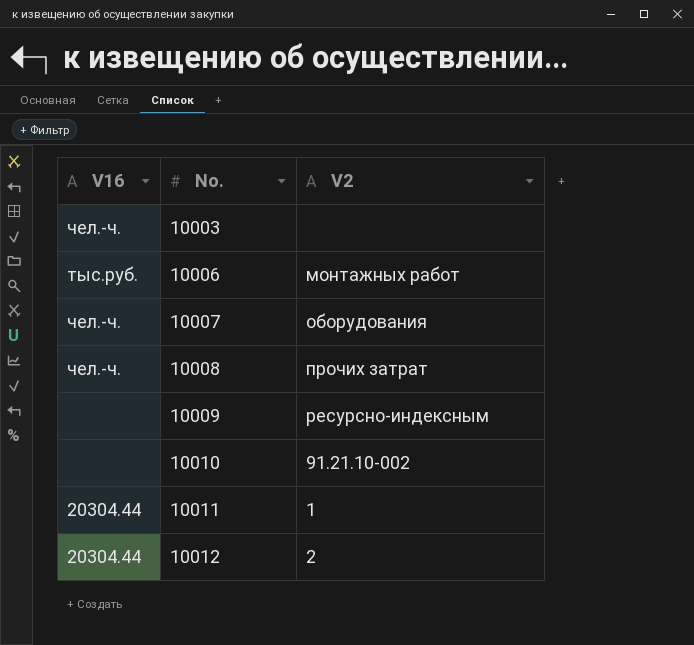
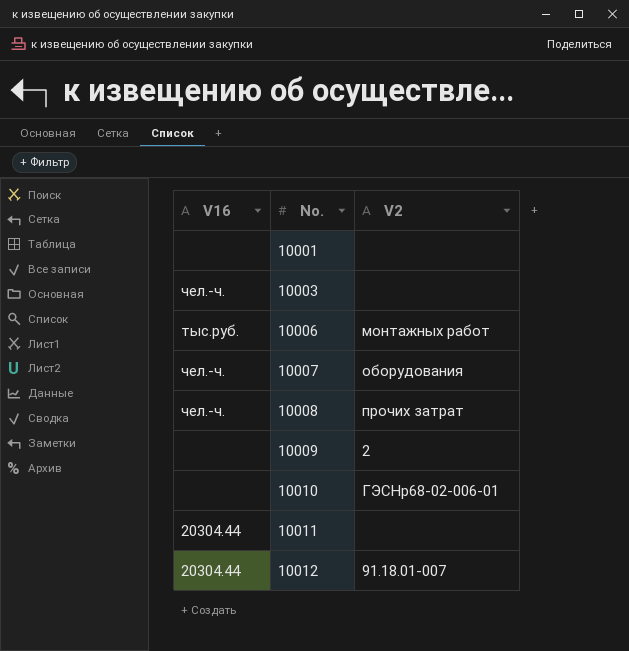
row 10001: none -> none | none
10009 | V2: ресурсно-индексным -> 2
10010 | V2: 91.21.10-002 -> ГЭСНр68-02-006-01
10011 | V2: 1 -> none
10012 | V2: 2 -> 91.18.01-007

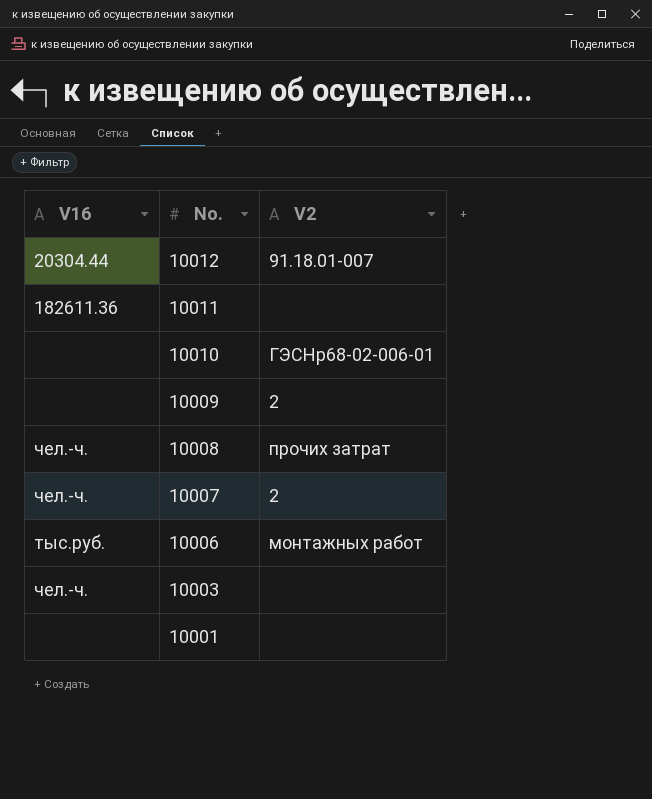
row order: No. ascending -> No. descending
10011 | V16: 20304.44 -> 182611.36
10007 | V2: оборудования -> 2

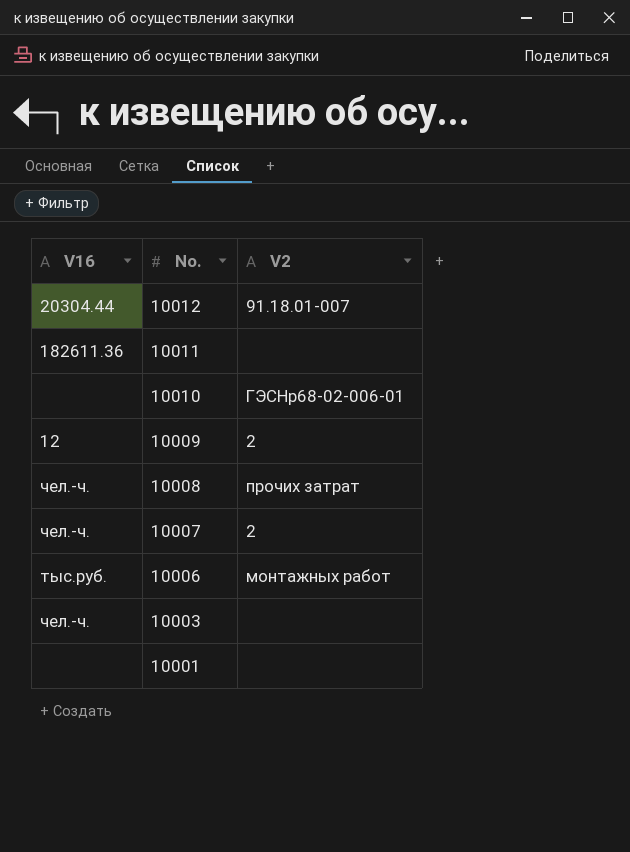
10009 | V16: none -> 12

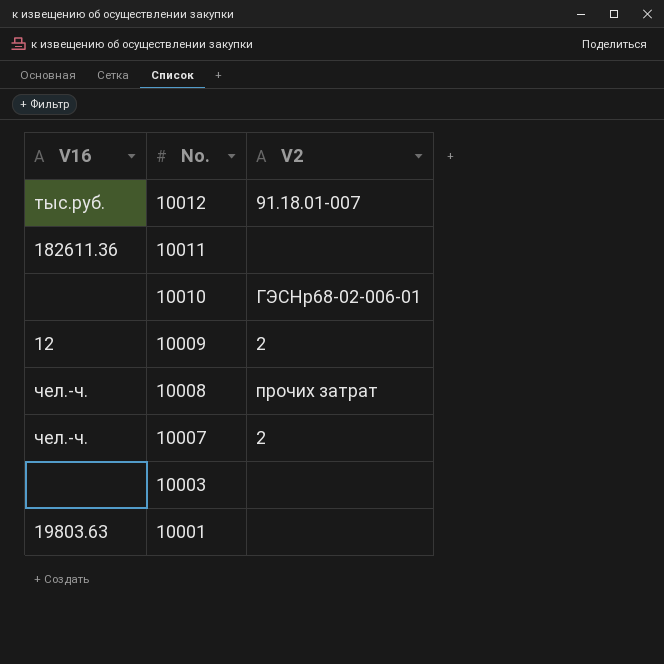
row 10006: тыс.руб. | монтажных работ -> none
10012 | V16: 20304.44 -> тыс.руб.
10003 | V16: чел.-ч. -> none
10001 | V16: none -> 19803.63

